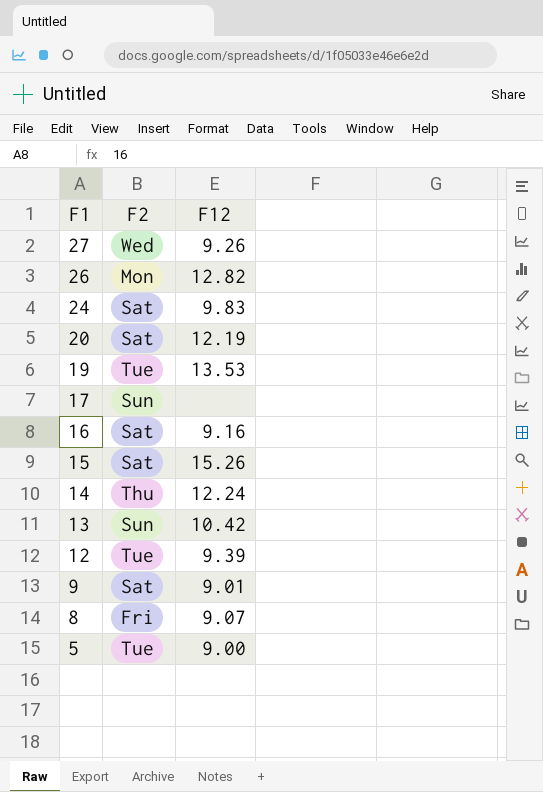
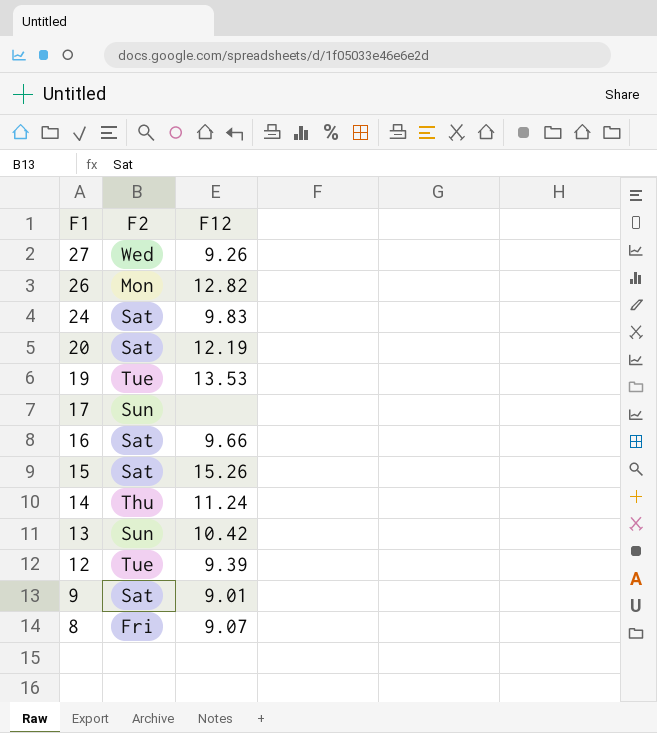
row 5: Tue | 9.00 -> none
16 | F12: 9.16 -> 9.66
14 | F12: 12.24 -> 11.24

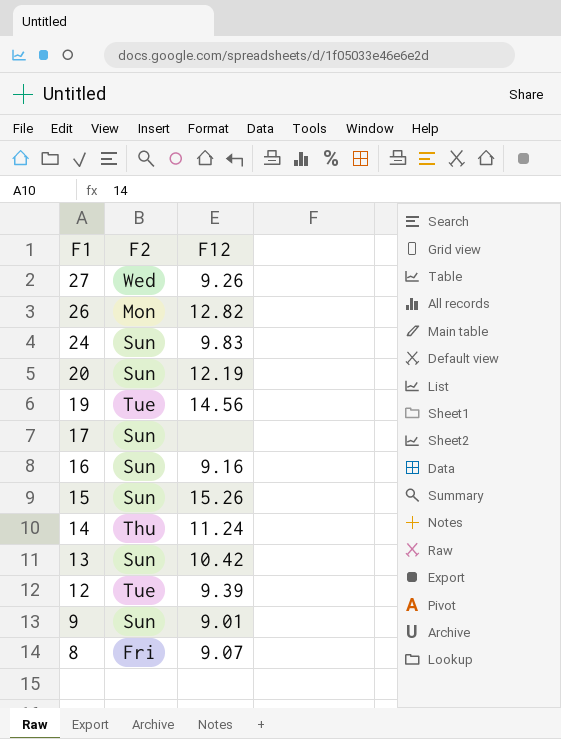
24 | F2: Sat -> Sun
20 | F2: Sat -> Sun
19 | F12: 13.53 -> 14.56
16 | F2: Sat -> Sun
16 | F12: 9.66 -> 9.16
15 | F2: Sat -> Sun
9 | F2: Sat -> Sun

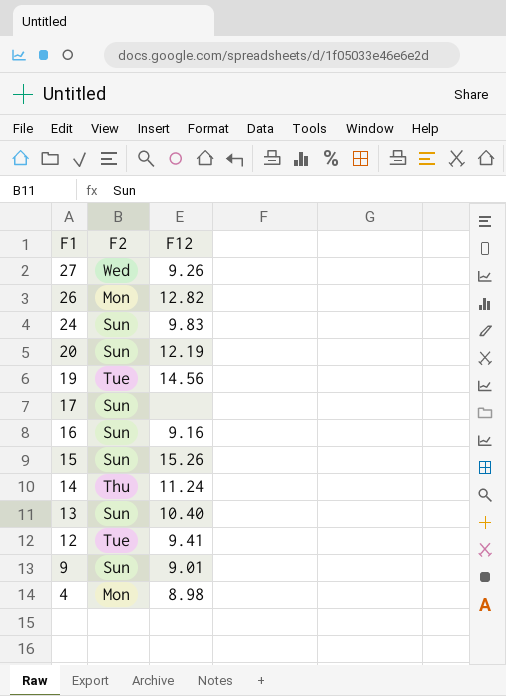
row 8: Fri | 9.07 -> none
13 | F12: 10.42 -> 10.40
12 | F12: 9.39 -> 9.41
row 4: none -> Mon | 8.98

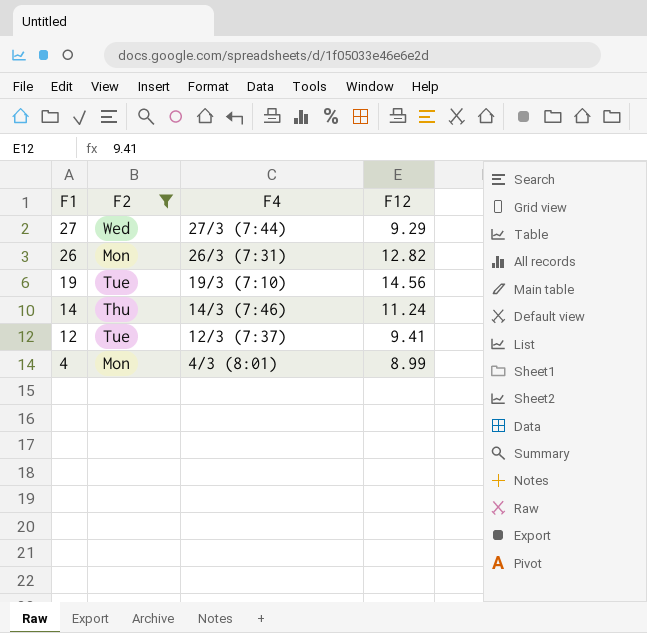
filter: none -> F2 != Sun
column F4 | position: none -> 3
27 | F12: 9.26 -> 9.29
4 | F12: 8.98 -> 8.99

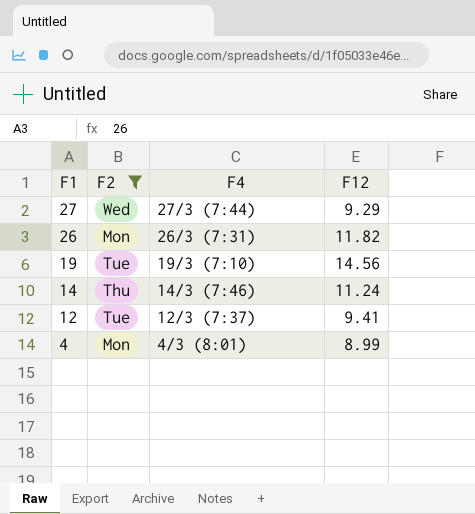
26 | F12: 12.82 -> 11.82

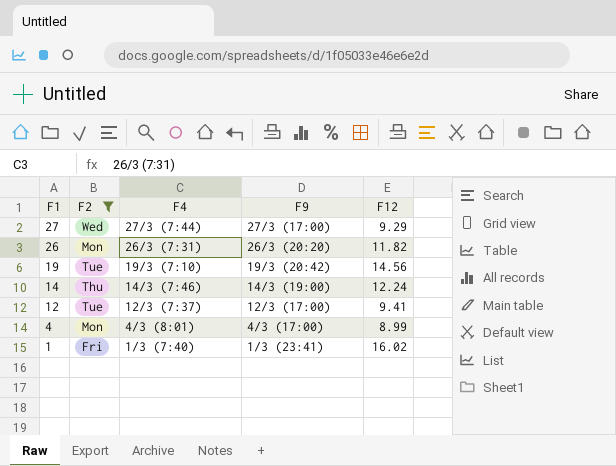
column F9 | position: none -> 4
14 | F12: 11.24 -> 12.24
row 1: none -> Fri | 1/3 (7:40) | 1/3 (23:41) | 16.02

